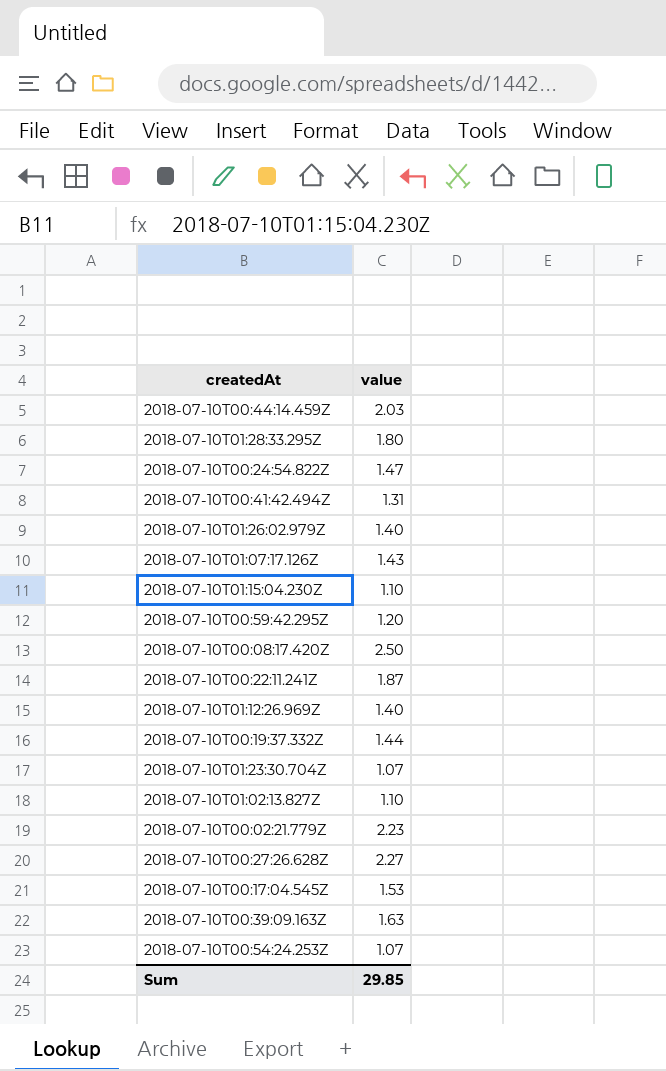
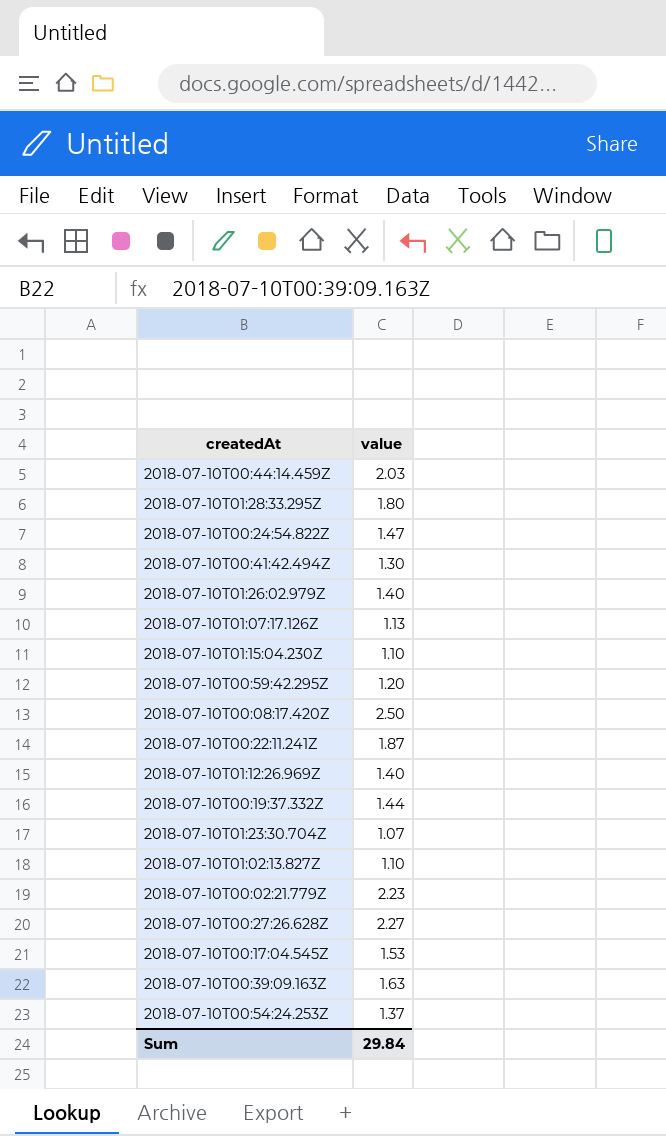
2018-07-10T00:41:42.494Z | value: 1.31 -> 1.30
2018-07-10T01:07:17.126Z | value: 1.43 -> 1.13
2018-07-10T00:54:24.253Z | value: 1.07 -> 1.37
Sum | value: 29.85 -> 29.84

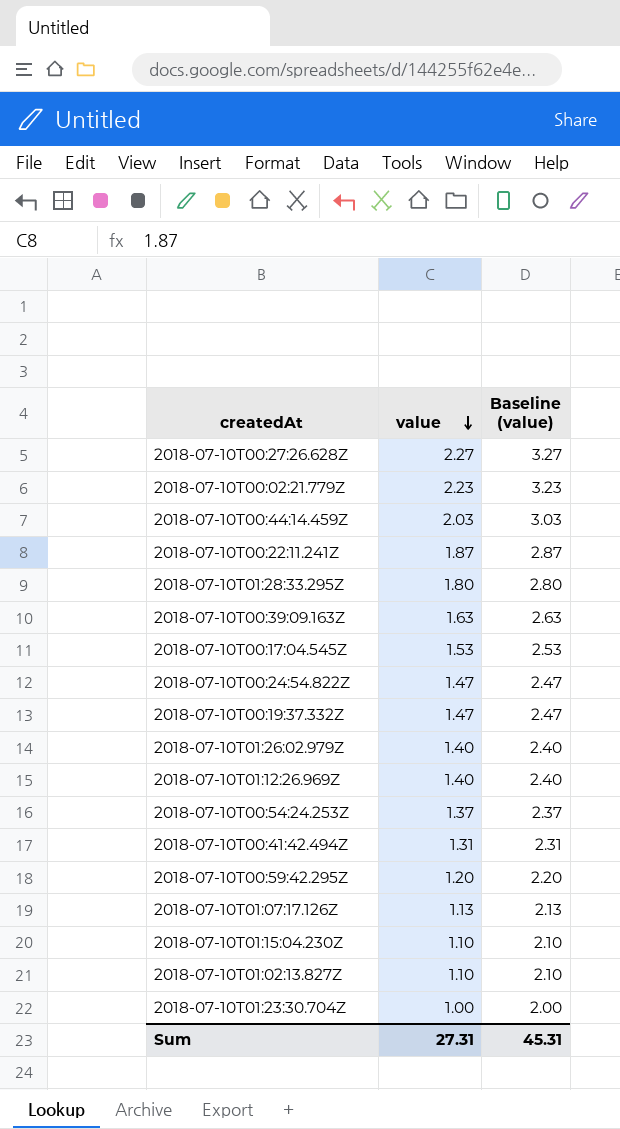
row order: none -> value descending
column Baseline (value) | formula: none -> [value] + 1
row 2018-07-10T00:08:17.420Z: 2.50 -> none
2018-07-10T00:19:37.332Z | value: 1.44 -> 1.47
2018-07-10T00:41:42.494Z | value: 1.30 -> 1.31
2018-07-10T01:23:30.704Z | value: 1.07 -> 1.00
Sum | value: 29.84 -> 27.31

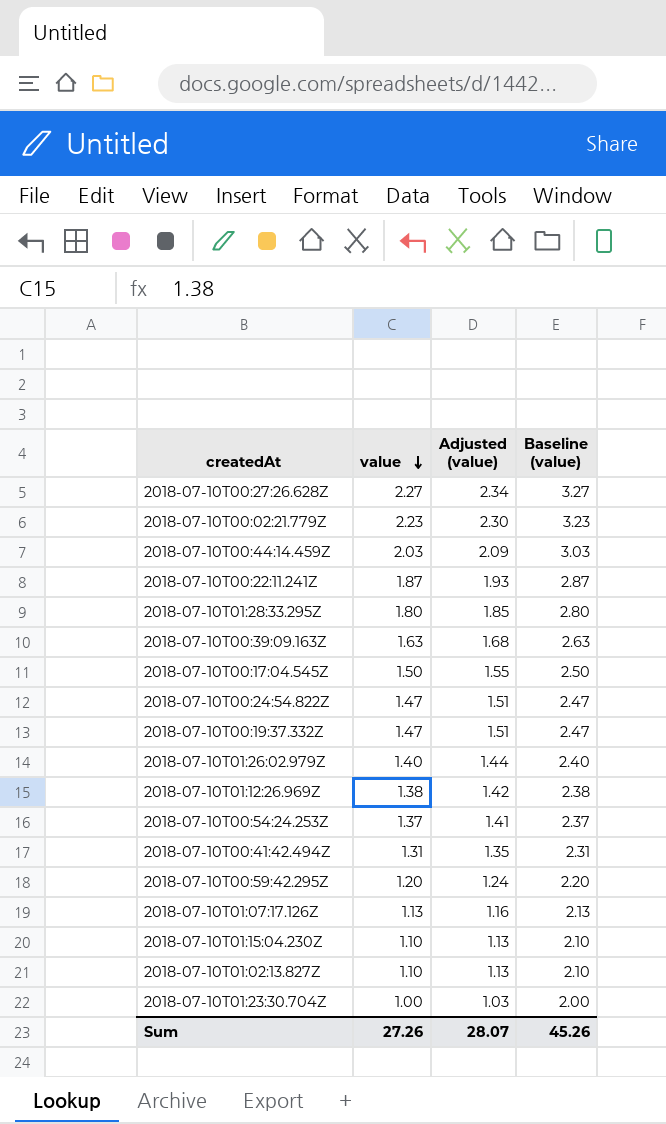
column Adjusted (value) | formula: none -> [value] * 1.03
2018-07-10T00:17:04.545Z | value: 1.53 -> 1.50
2018-07-10T00:17:04.545Z | Baseline (value): 2.53 -> 2.50
2018-07-10T01:12:26.969Z | value: 1.40 -> 1.38
2018-07-10T01:12:26.969Z | Baseline (value): 2.40 -> 2.38
Sum | value: 27.31 -> 27.26
Sum | Baseline (value): 45.31 -> 45.26

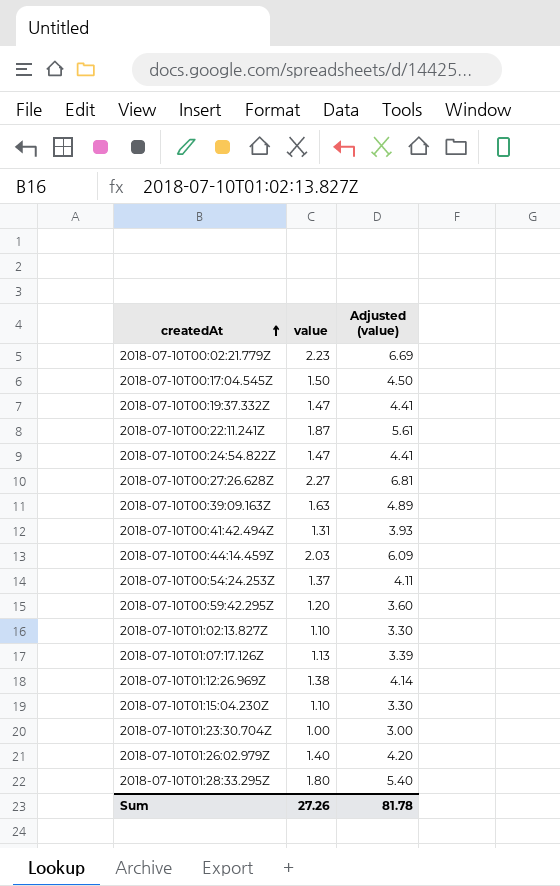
row order: value descending -> createdAt ascending
column Baseline (value) | formula: [value] + 1 -> none
column Adjusted (value) | formula: [value] * 1.03 -> [value] * 3
Sum | Adjusted (value): 28.07 -> 81.78

